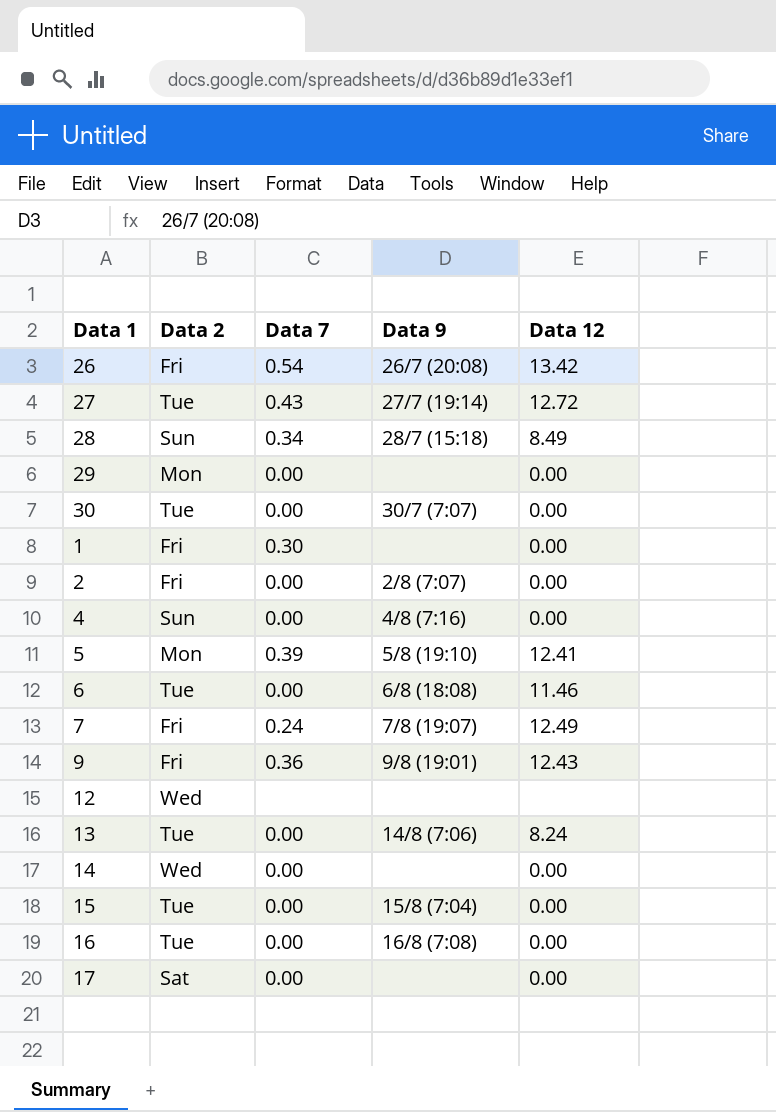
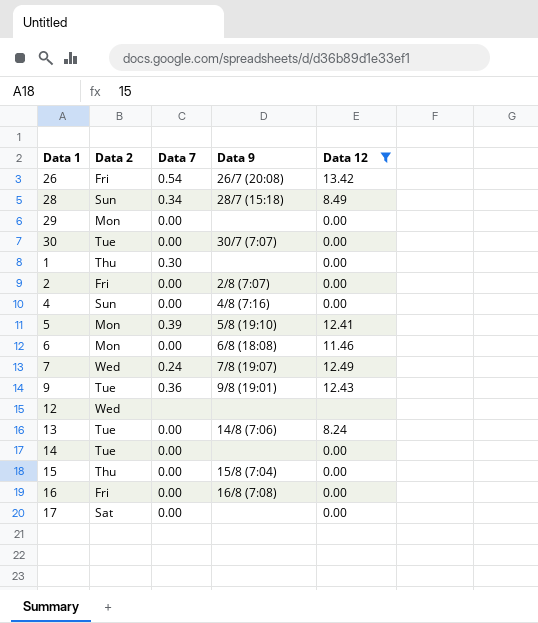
filter: none -> Data 12 != 12.72
1 | Data 2: Fri -> Thu
6 | Data 2: Tue -> Mon
7 | Data 2: Fri -> Wed
9 | Data 2: Fri -> Tue
14 | Data 2: Wed -> Tue
15 | Data 2: Tue -> Thu
16 | Data 2: Tue -> Fri

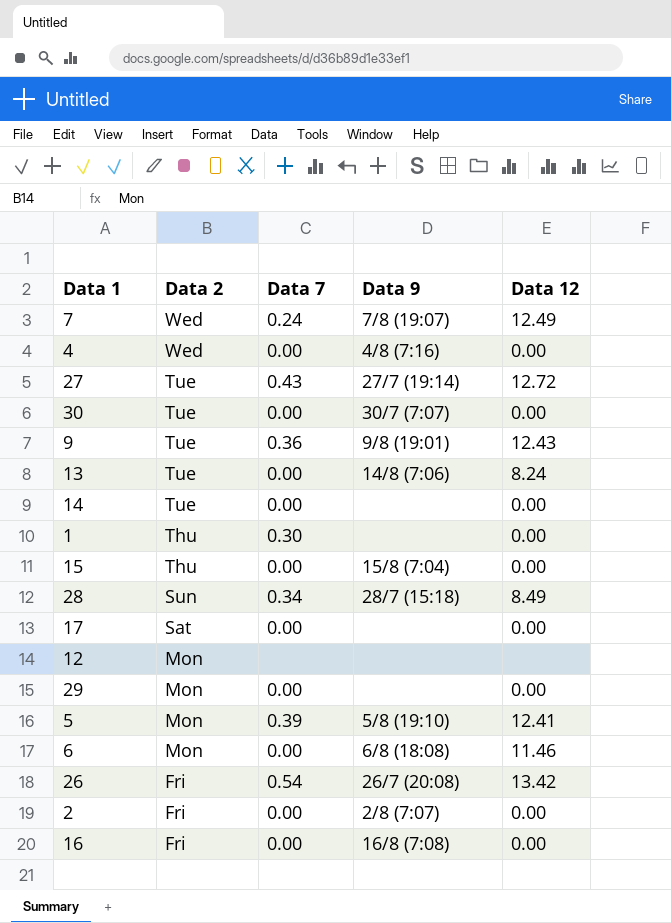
filter: Data 12 != 12.72 -> none
row order: none -> Data 2 descending
4 | Data 2: Sun -> Wed
12 | Data 2: Wed -> Mon

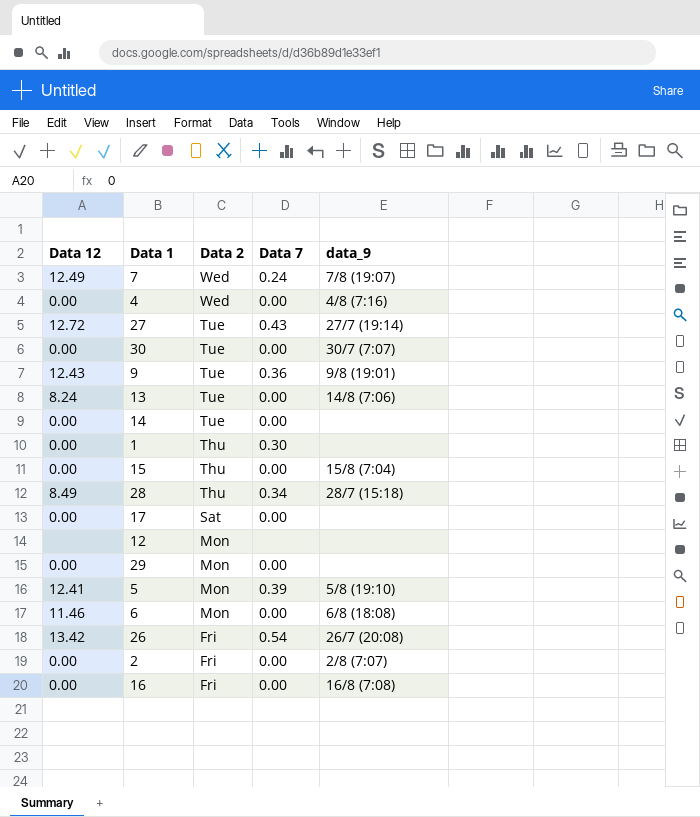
column Data 12 | position: 5 -> 1
column name: Data 9 -> data_9
28 | Data 2: Sun -> Thu

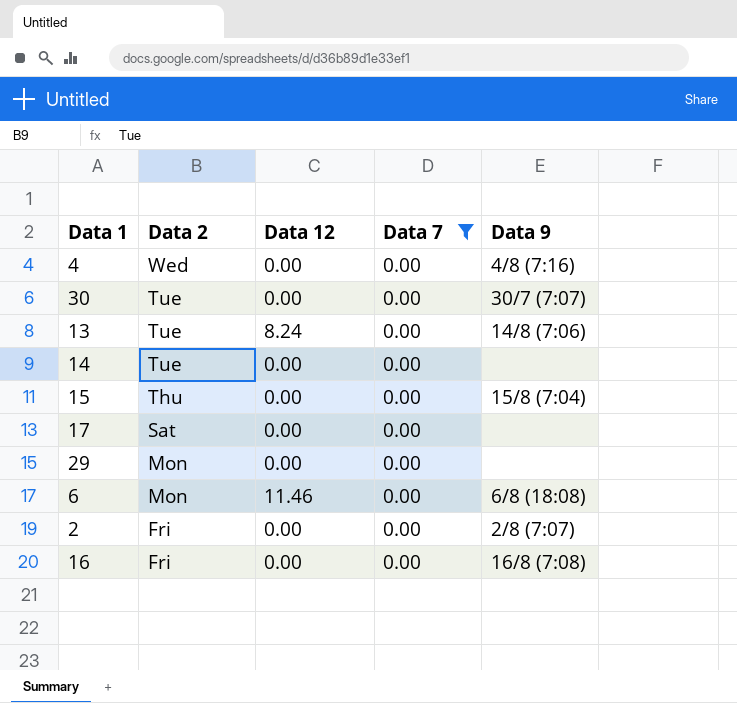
filter: none -> Data 7 = 0.00
column Data 12 | position: 1 -> 3
column name: data_9 -> Data 9

